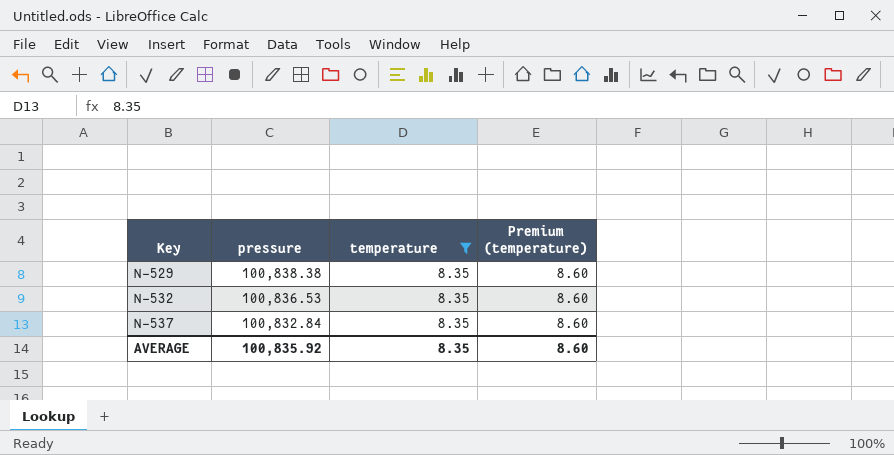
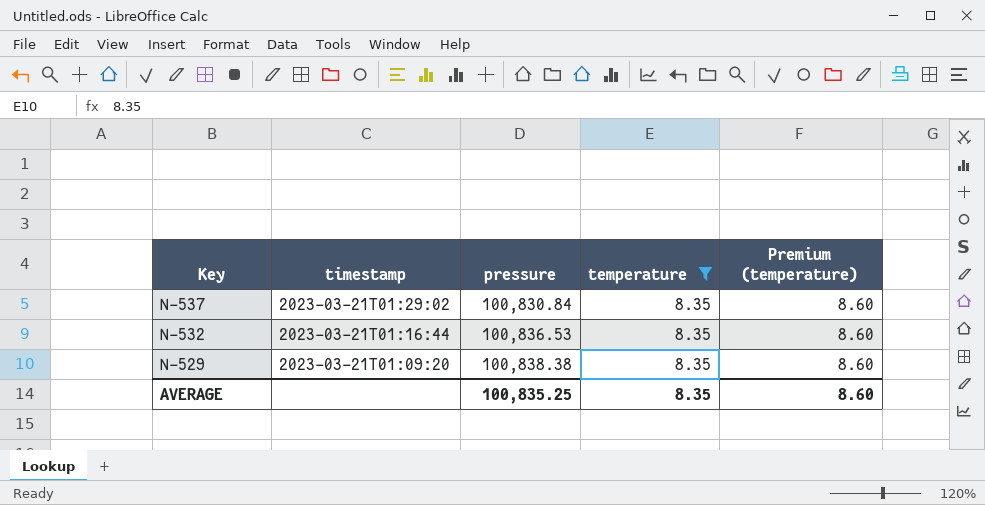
row order: Key ascending -> Key descending
column timestamp | position: none -> 2
N-537 | pressure: 100,832.84 -> 100,830.84
AVERAGE | pressure: 100,835.92 -> 100,835.25

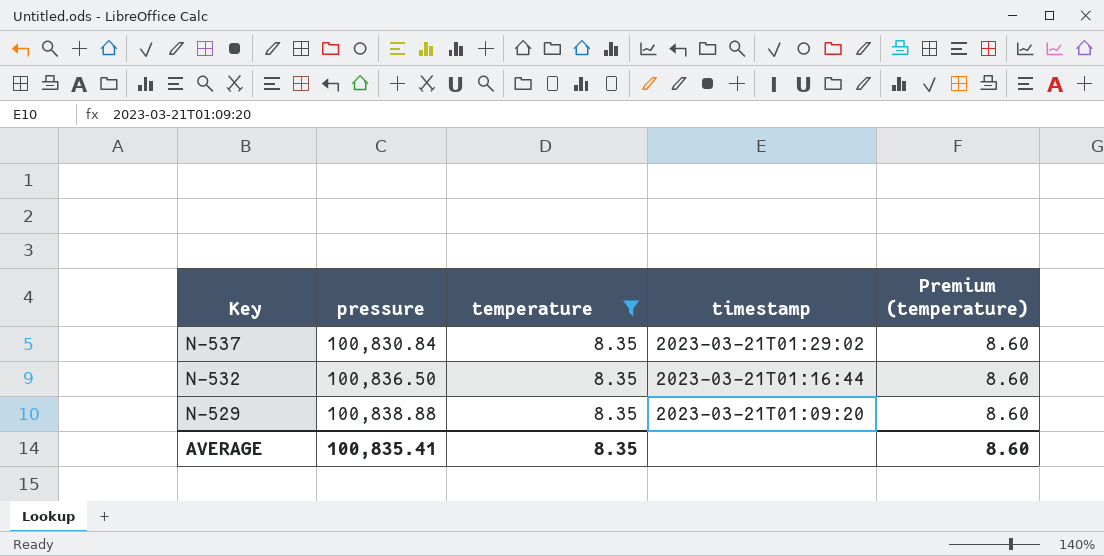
column timestamp | position: 2 -> 4
N-532 | pressure: 100,836.53 -> 100,836.50
N-529 | pressure: 100,838.38 -> 100,838.88
AVERAGE | pressure: 100,835.25 -> 100,835.41

